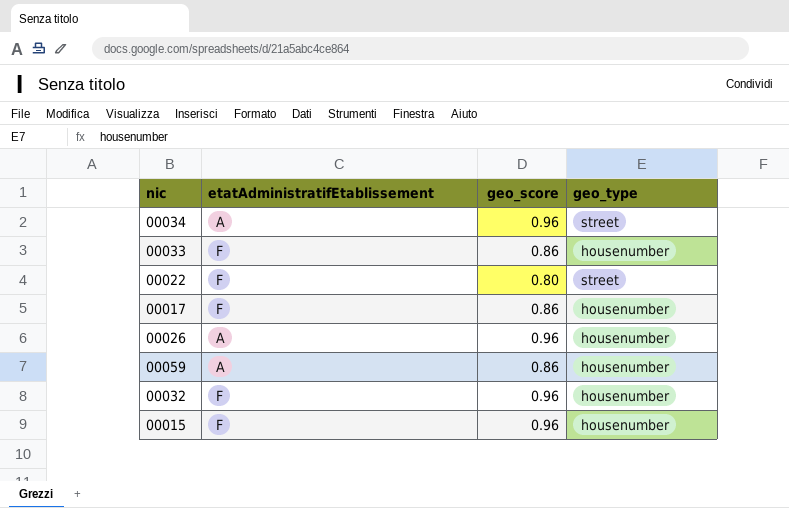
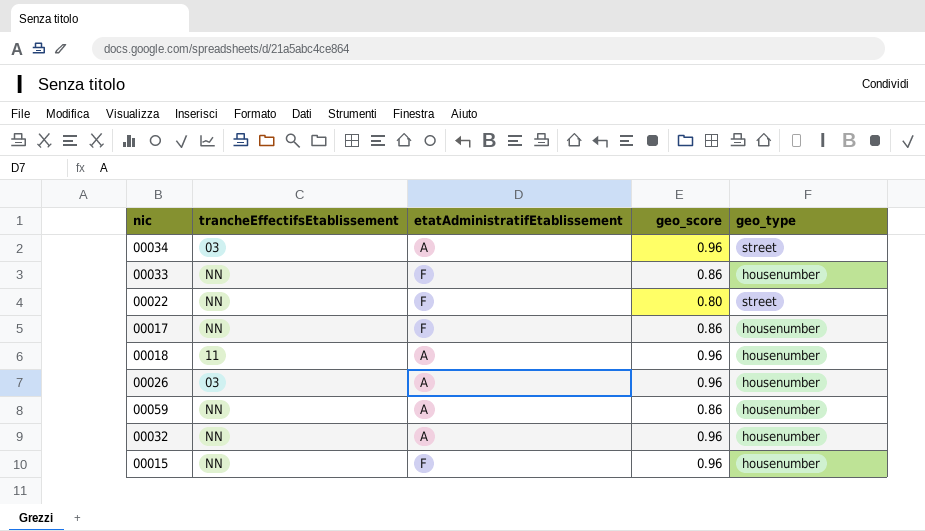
column trancheEffectifsEtablissement | position: none -> 2
row 00018: none -> 11 | A | 0.96 | housenumber
00032 | etatAdministratifEtablissement: F -> A

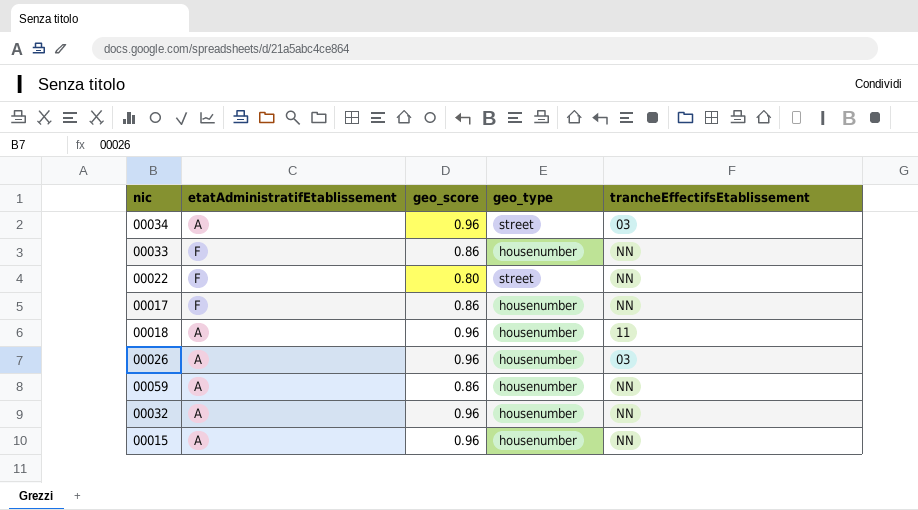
column trancheEffectifsEtablissement | position: 2 -> 5
00015 | etatAdministratifEtablissement: F -> A

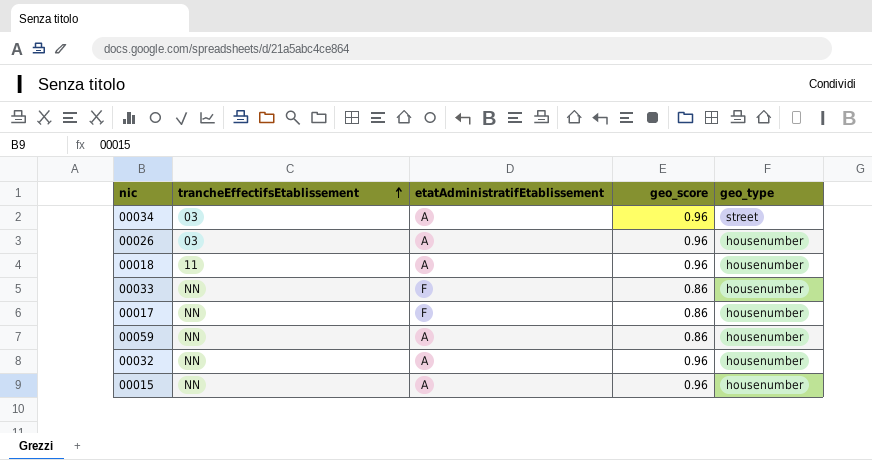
row order: none -> trancheEffectifsEtablissement ascending
column trancheEffectifsEtablissement | position: 5 -> 2
row 00022: F | 0.80 | street | NN -> none

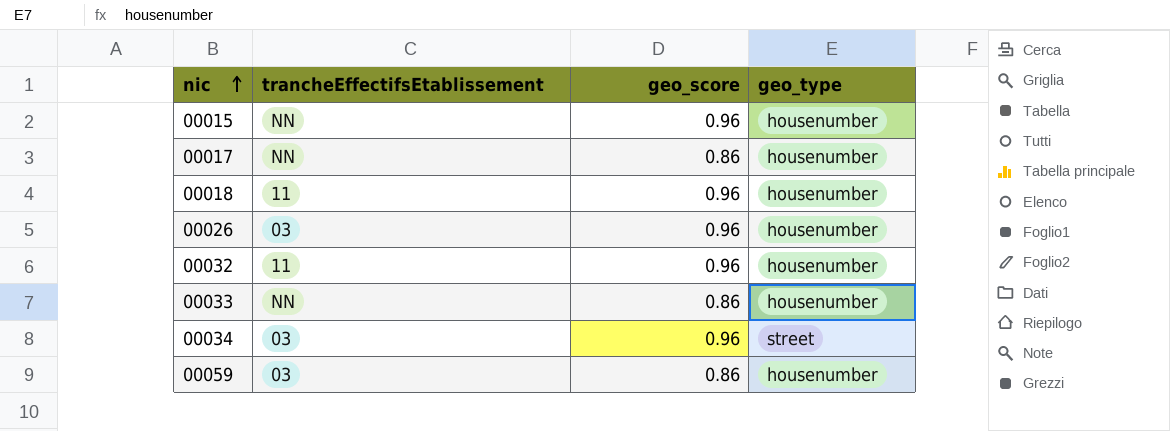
row order: trancheEffectifsEtablissement ascending -> nic ascending
column etatAdministratifEtablissement | position: 3 -> none
00032 | trancheEffectifsEtablissement: NN -> 11
00059 | trancheEffectifsEtablissement: NN -> 03

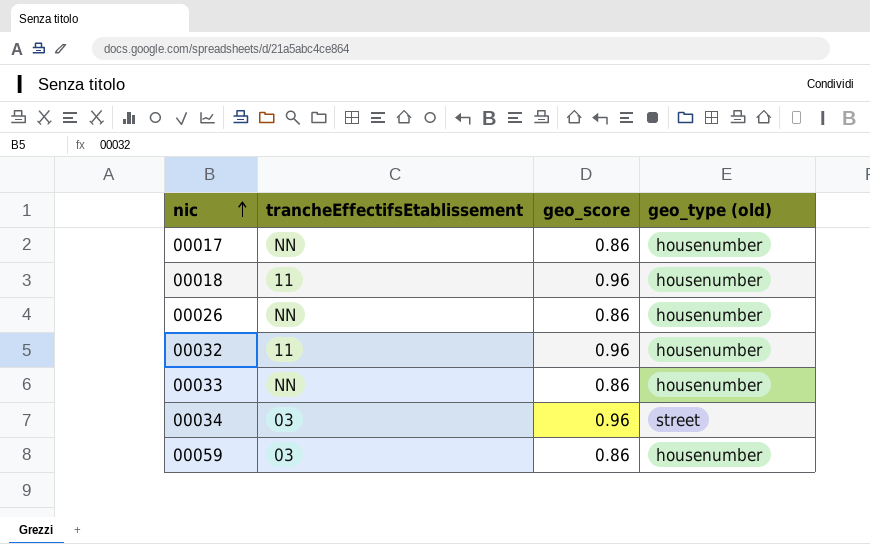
column name: geo_type -> geo_type (old)
row 00015: NN | 0.96 | housenumber -> none
00026 | trancheEffectifsEtablissement: 03 -> NN
00026 | geo_score: 0.96 -> 0.86

